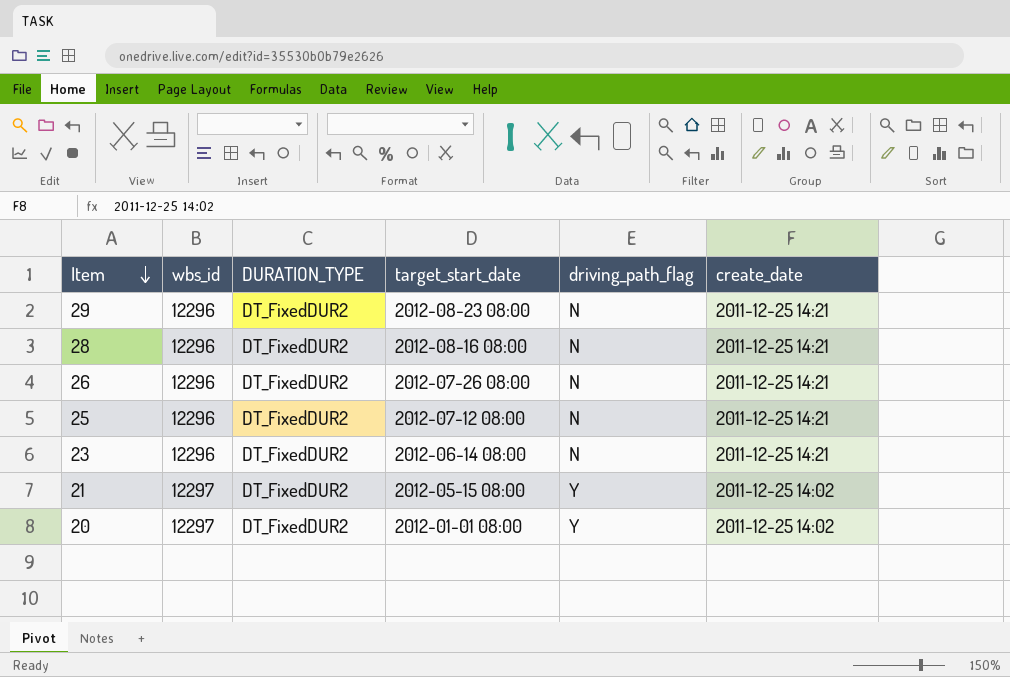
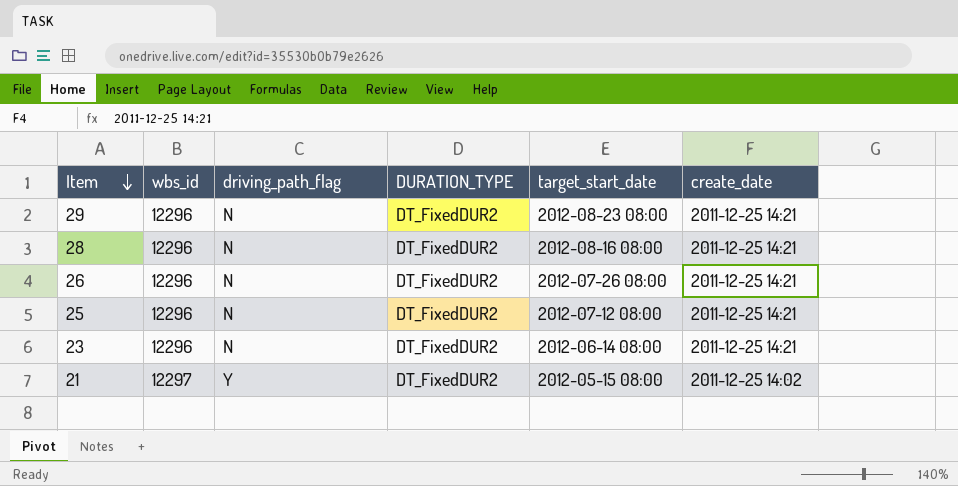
column driving_path_flag | position: 5 -> 3
row 20: 12297 | DT_FixedDUR2 | 2012-01-01 08:00 | Y | 2011-12-25 14:02 -> none

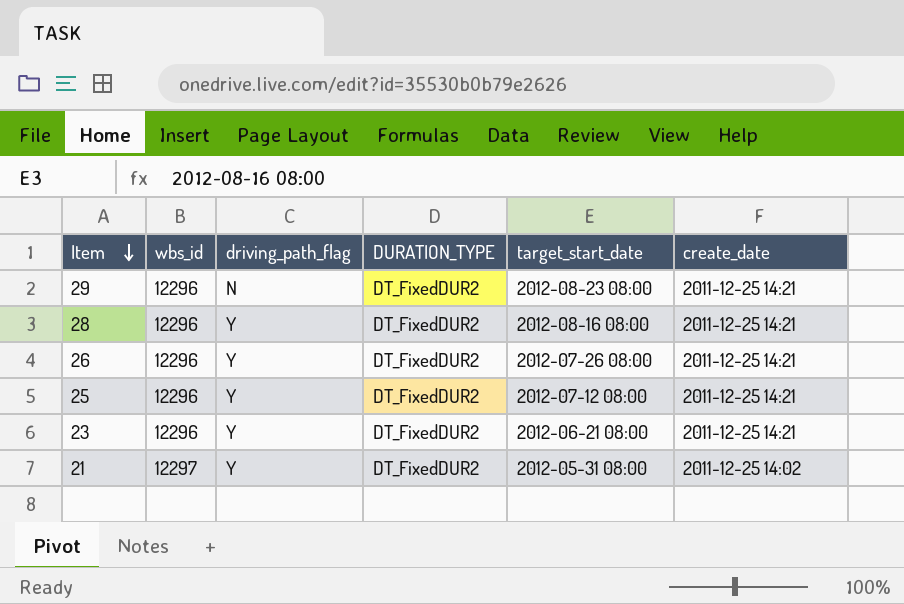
28 | driving_path_flag: N -> Y
26 | driving_path_flag: N -> Y
25 | driving_path_flag: N -> Y
23 | driving_path_flag: N -> Y
23 | target_start_date: 2012-06-14 08:00 -> 2012-06-21 08:00
21 | target_start_date: 2012-05-15 08:00 -> 2012-05-31 08:00

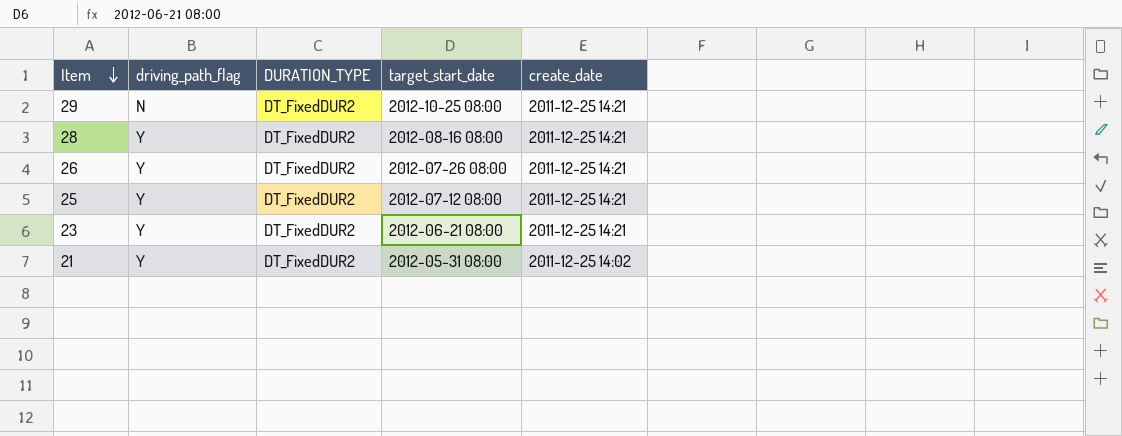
column wbs_id | position: 2 -> none
29 | target_start_date: 2012-08-23 08:00 -> 2012-10-25 08:00

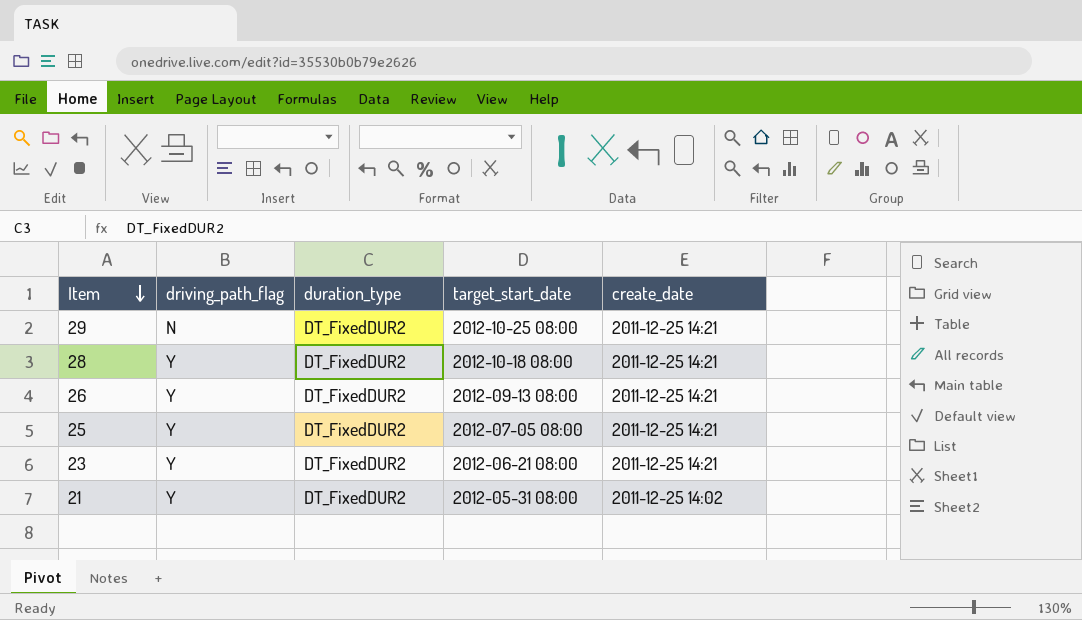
column name: DURATION_TYPE -> duration_type
28 | target_start_date: 2012-08-16 08:00 -> 2012-10-18 08:00
26 | target_start_date: 2012-07-26 08:00 -> 2012-09-13 08:00
25 | target_start_date: 2012-07-12 08:00 -> 2012-07-05 08:00

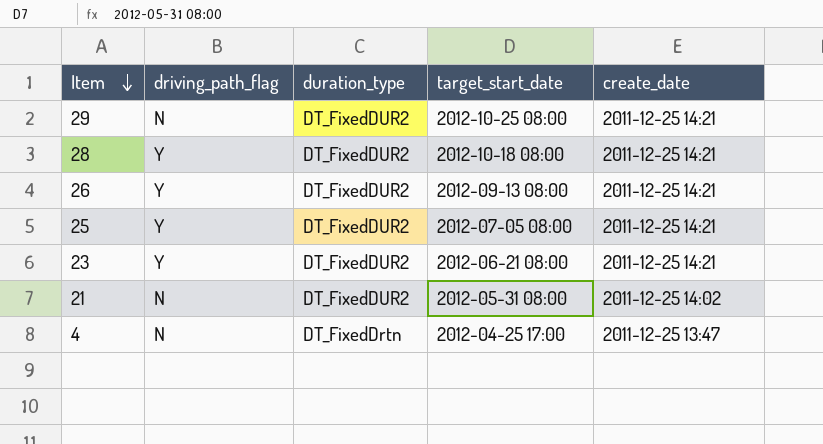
21 | driving_path_flag: Y -> N
row 4: none -> N | DT_FixedDrtn | 2012-04-25 17:00 | 2011-12-25 13:47

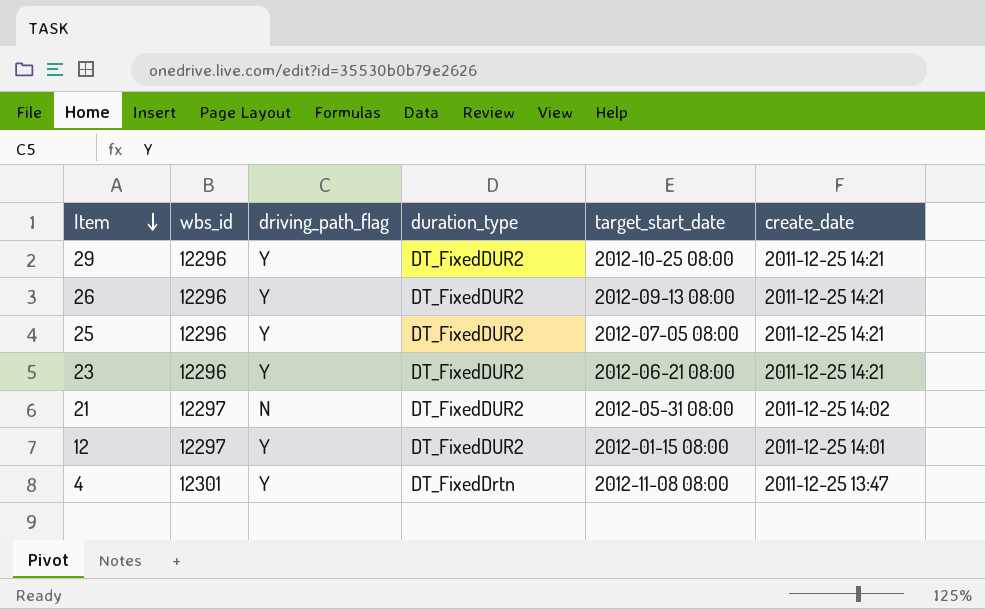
column wbs_id | position: none -> 2
row 28: Y | DT_FixedDUR2 | 2012-10-18 08:00 | 2011-12-25 14:21 -> none
29 | driving_path_flag: N -> Y
row 12: none -> 12297 | Y | DT_FixedDUR2 | 2012-01-15 08:00 | 2011-12-25 14:01
4 | driving_path_flag: N -> Y
4 | target_start_date: 2012-04-25 17:00 -> 2012-11-08 08:00

